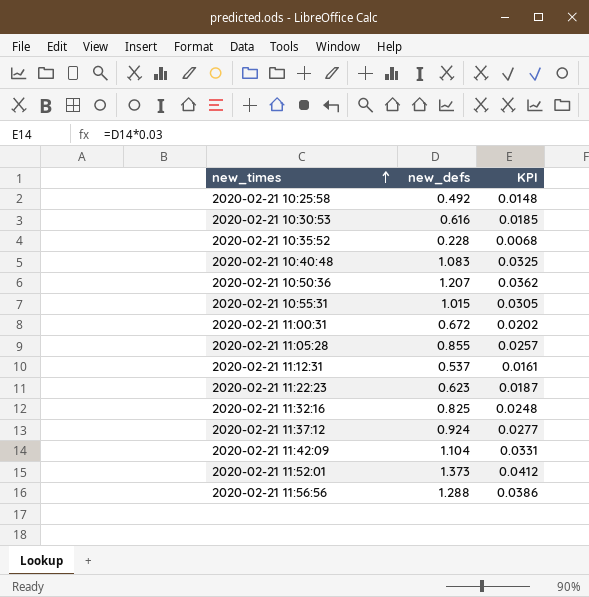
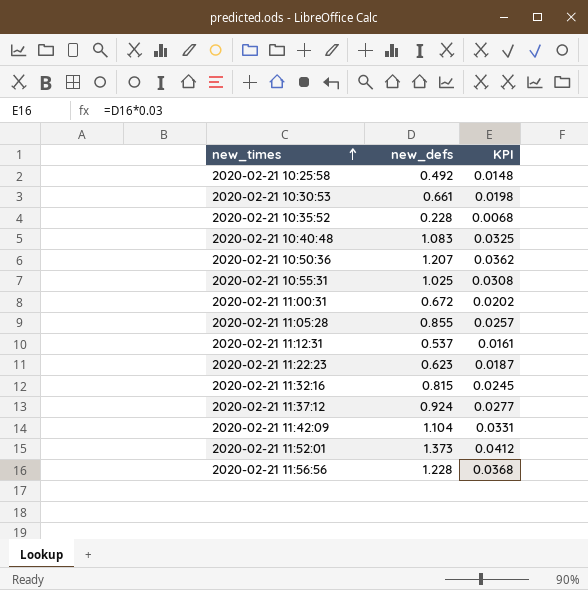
2020-02-21 10:30:53 | new_defs: 0.616 -> 0.661
2020-02-21 10:30:53 | KPI: 0.0185 -> 0.0198
2020-02-21 10:55:31 | new_defs: 1.015 -> 1.025
2020-02-21 10:55:31 | KPI: 0.0305 -> 0.0308
2020-02-21 11:32:16 | new_defs: 0.825 -> 0.815
2020-02-21 11:32:16 | KPI: 0.0248 -> 0.0245
2020-02-21 11:56:56 | new_defs: 1.288 -> 1.228
2020-02-21 11:56:56 | KPI: 0.0386 -> 0.0368

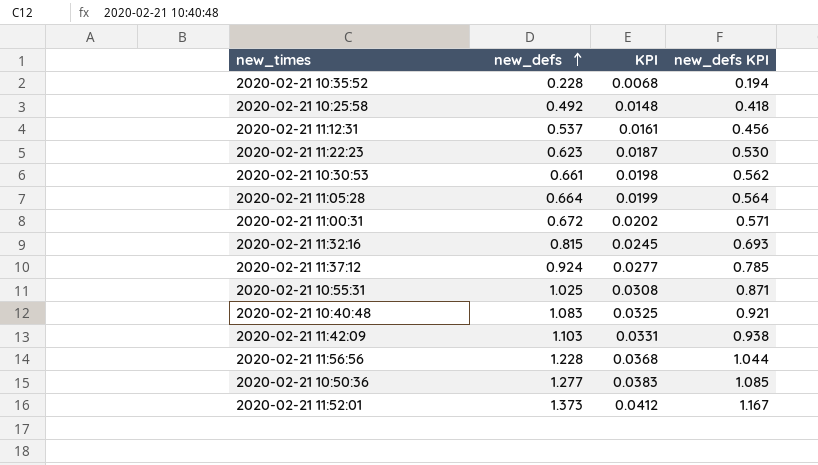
row order: new_times ascending -> new_defs ascending
column new_defs KPI | formula: none -> [new_defs] * 0.85
2020-02-21 11:05:28 | new_defs: 0.855 -> 0.664
2020-02-21 11:05:28 | KPI: 0.0257 -> 0.0199
2020-02-21 11:42:09 | new_defs: 1.104 -> 1.103
2020-02-21 10:50:36 | new_defs: 1.207 -> 1.277
2020-02-21 10:50:36 | KPI: 0.0362 -> 0.0383

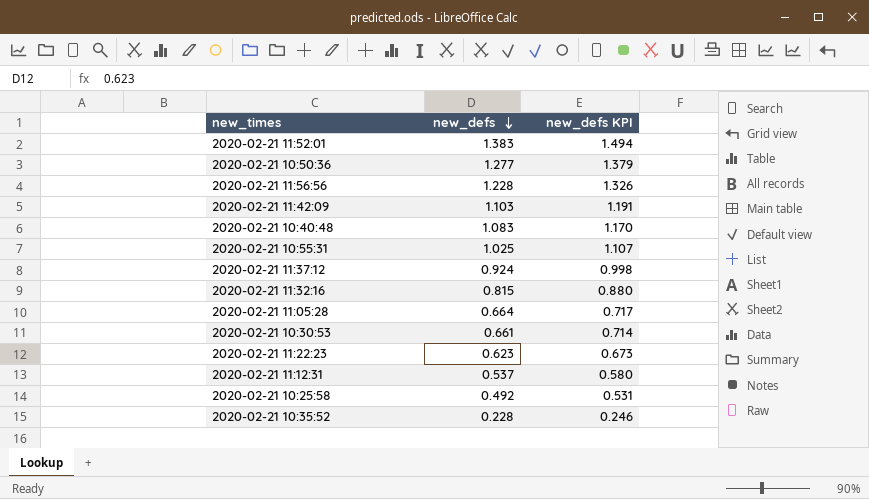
row order: new_defs ascending -> new_defs descending
column KPI | formula: [new_defs] * 0.03 -> none
column new_defs KPI | formula: [new_defs] * 0.85 -> [new_defs] * 1.08
row 2020-02-21 11:00:31: 0.672 | 0.0202 | 0.571 -> none
2020-02-21 11:52:01 | new_defs: 1.373 -> 1.383

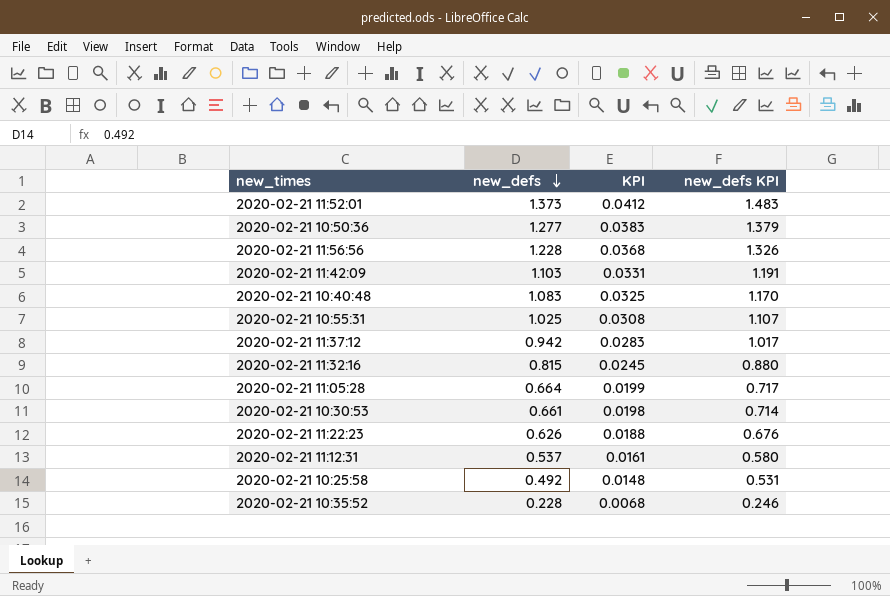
column KPI | formula: none -> [new_defs] * 0.03
2020-02-21 11:52:01 | new_defs: 1.383 -> 1.373
2020-02-21 11:52:01 | new_defs KPI: 1.494 -> 1.483
2020-02-21 11:37:12 | new_defs: 0.924 -> 0.942
2020-02-21 11:37:12 | new_defs KPI: 0.998 -> 1.017
2020-02-21 11:22:23 | new_defs: 0.623 -> 0.626
2020-02-21 11:22:23 | new_defs KPI: 0.673 -> 0.676

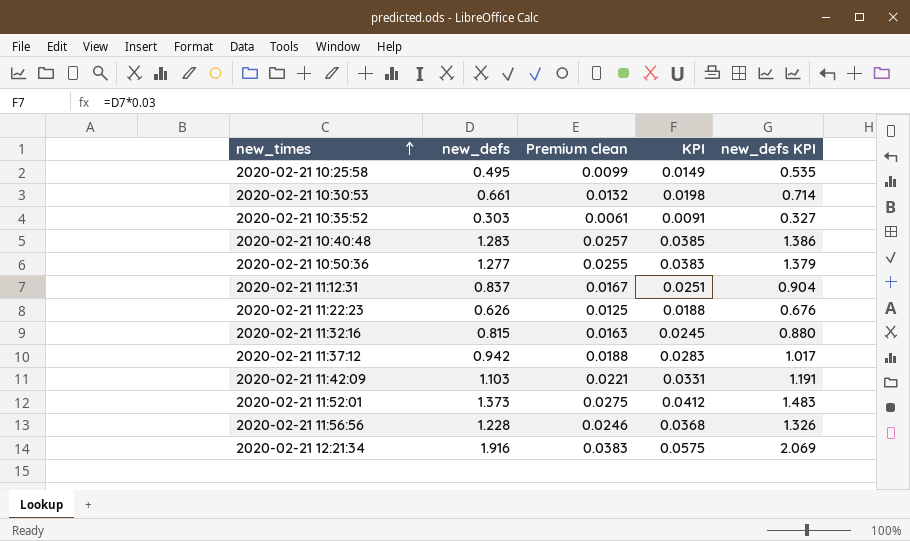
row order: new_defs descending -> new_times ascending
column Premium clean | formula: none -> [new_defs] * 0.02
row 2020-02-21 10:55:31: 1.025 | 0.0308 | 1.107 -> none
row 2020-02-21 11:05:28: 0.664 | 0.0199 | 0.717 -> none
2020-02-21 10:25:58 | new_defs: 0.492 -> 0.495
2020-02-21 10:25:58 | KPI: 0.0148 -> 0.0149
2020-02-21 10:25:58 | new_defs KPI: 0.531 -> 0.535
2020-02-21 10:35:52 | new_defs: 0.228 -> 0.303
2020-02-21 10:35:52 | KPI: 0.0068 -> 0.0091
2020-02-21 10:35:52 | new_defs KPI: 0.246 -> 0.327
2020-02-21 10:40:48 | new_defs: 1.083 -> 1.283
2020-02-21 10:40:48 | KPI: 0.0325 -> 0.0385
2020-02-21 10:40:48 | new_defs KPI: 1.170 -> 1.386
2020-02-21 11:12:31 | new_defs: 0.537 -> 0.837
2020-02-21 11:12:31 | KPI: 0.0161 -> 0.0251
2020-02-21 11:12:31 | new_defs KPI: 0.580 -> 0.904
row 2020-02-21 12:21:34: none -> 1.916 | 0.0383 | 0.0575 | 2.069

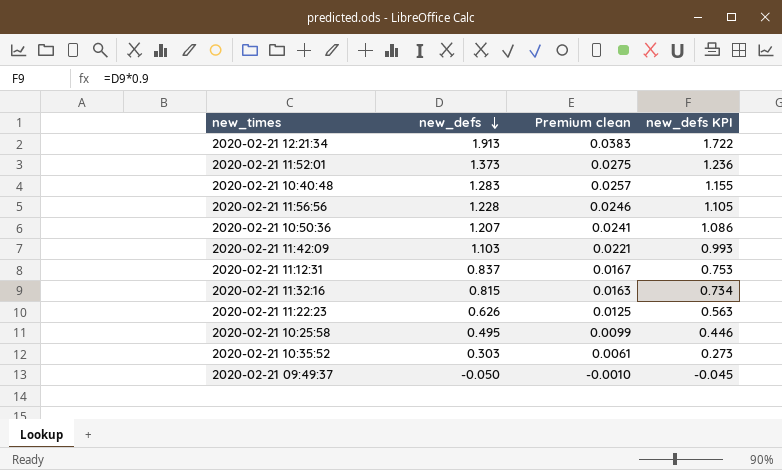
row order: new_times ascending -> new_defs descending
column KPI | formula: [new_defs] * 0.03 -> none
column new_defs KPI | formula: [new_defs] * 1.08 -> [new_defs] * 0.9
row 2020-02-21 10:30:53: 0.661 | 0.0132 | 0.0198 | 0.714 -> none
row 2020-02-21 11:37:12: 0.942 | 0.0188 | 0.0283 | 1.017 -> none
2020-02-21 12:21:34 | new_defs: 1.916 -> 1.913
2020-02-21 10:50:36 | new_defs: 1.277 -> 1.207
2020-02-21 10:50:36 | Premium clean: 0.0255 -> 0.0241
row 2020-02-21 09:49:37: none -> -0.050 | -0.0010 | -0.045

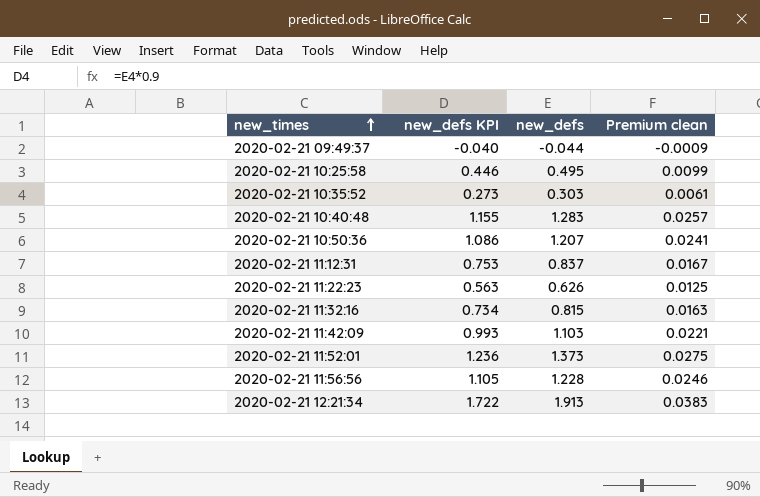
row order: new_defs descending -> new_times ascending
column new_defs KPI | position: 4 -> 2
2020-02-21 09:49:37 | new_defs KPI: -0.045 -> -0.040
2020-02-21 09:49:37 | new_defs: -0.050 -> -0.044
2020-02-21 09:49:37 | Premium clean: -0.0010 -> -0.0009

